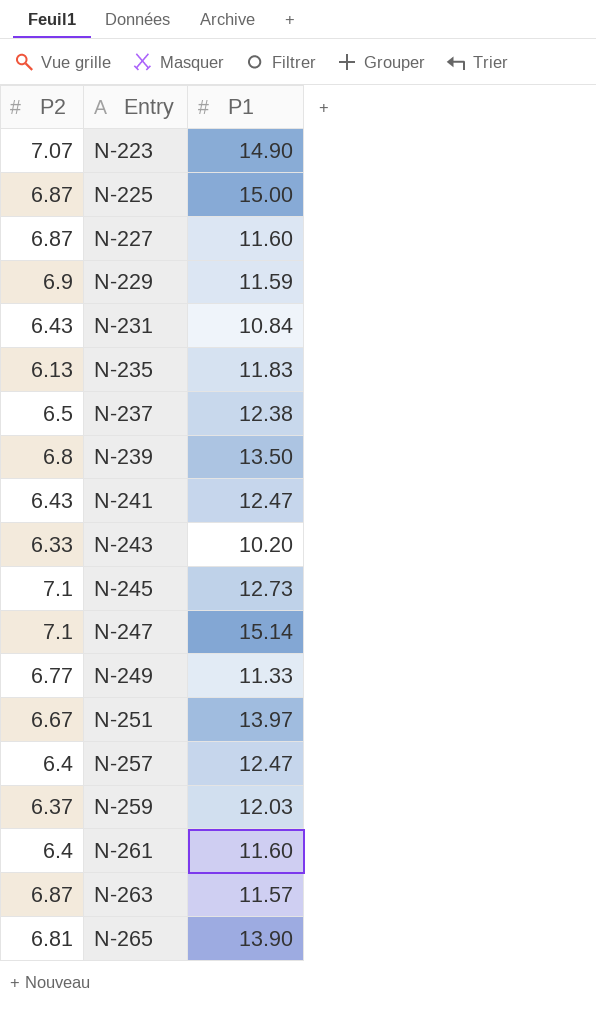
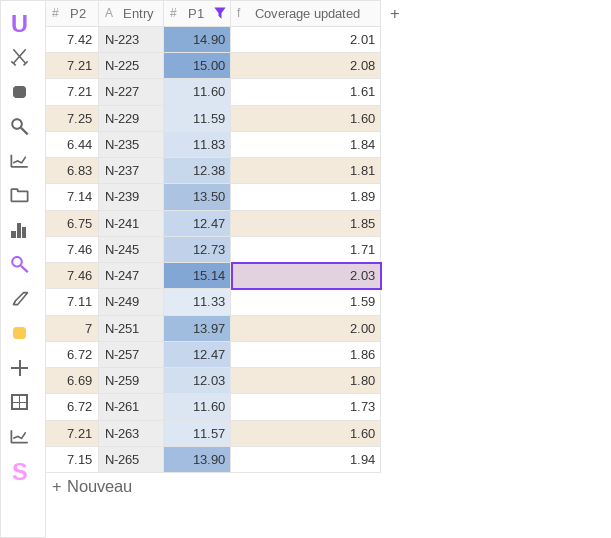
filter: none -> P1 >= 11.33
column Coverage updated | formula: none -> [P1] / [P2]
N-223 | P2: 7.07 -> 7.42
N-225 | P2: 6.87 -> 7.21
N-227 | P2: 6.87 -> 7.21
N-229 | P2: 6.9 -> 7.25
N-235 | P2: 6.13 -> 6.44
N-237 | P2: 6.5 -> 6.83
N-239 | P2: 6.8 -> 7.14
N-241 | P2: 6.43 -> 6.75
N-245 | P2: 7.1 -> 7.46
N-247 | P2: 7.1 -> 7.46
N-249 | P2: 6.77 -> 7.11
N-251 | P2: 6.67 -> 7
N-257 | P2: 6.4 -> 6.72
N-259 | P2: 6.37 -> 6.69
N-261 | P2: 6.4 -> 6.72
N-263 | P2: 6.87 -> 7.21
N-265 | P2: 6.81 -> 7.15

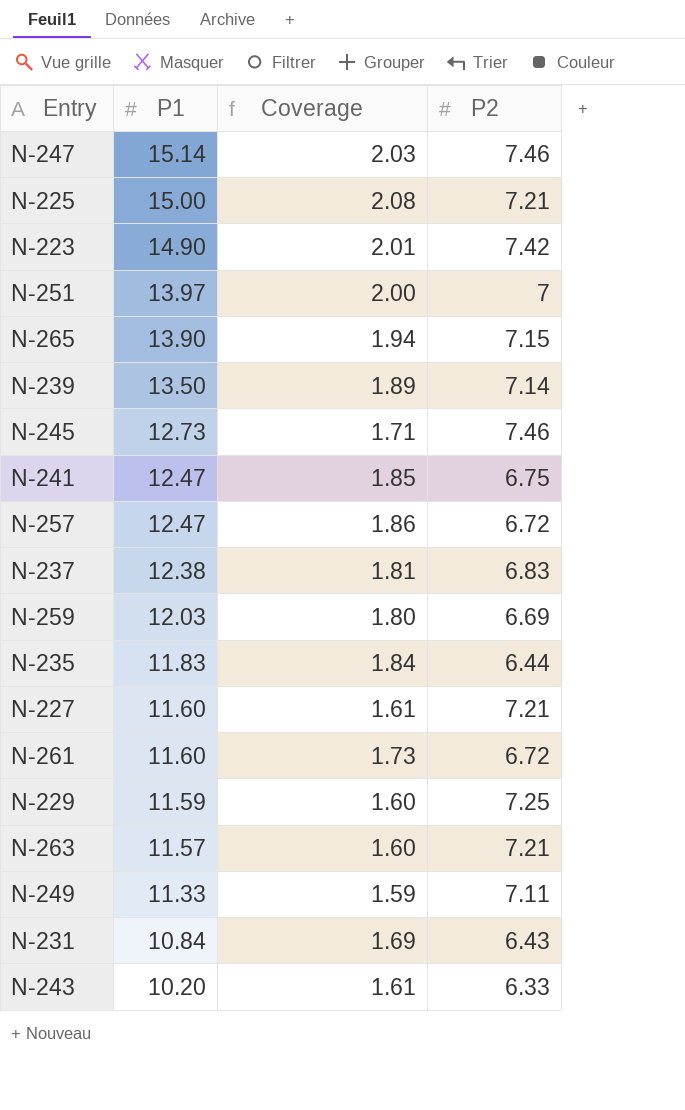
filter: P1 >= 11.33 -> none
row order: Entry ascending -> P1 descending
column name: Coverage updated -> Coverage
column P2 | position: 1 -> 4

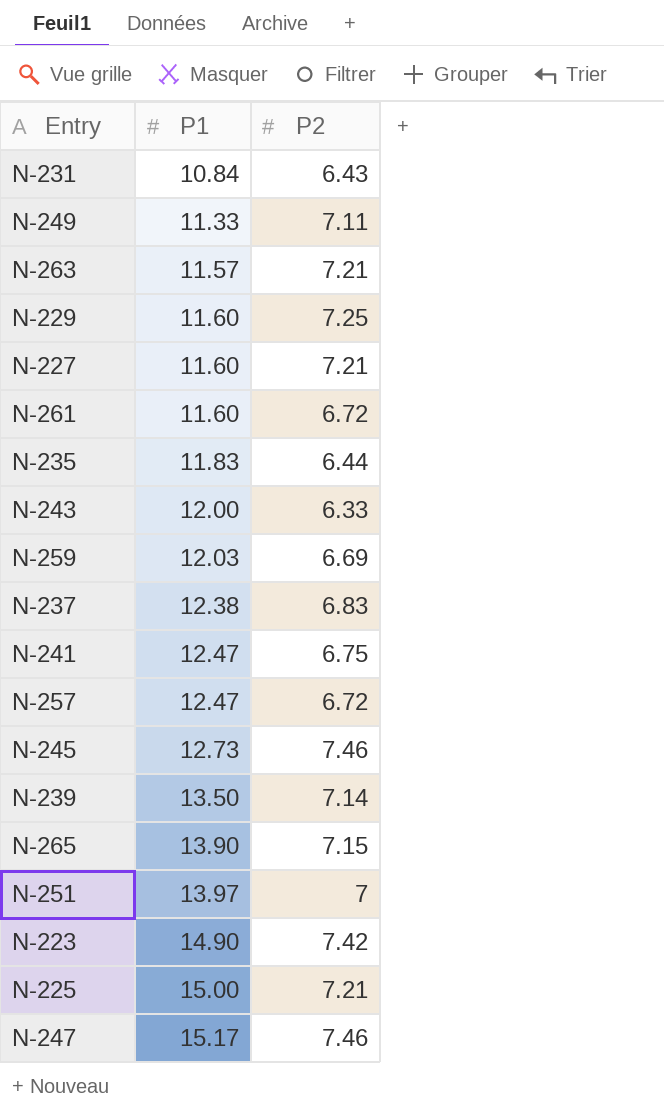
row order: P1 descending -> P1 ascending
column Coverage | formula: [P1] / [P2] -> none
N-229 | P1: 11.59 -> 11.60
N-243 | P1: 10.20 -> 12.00
N-247 | P1: 15.14 -> 15.17

